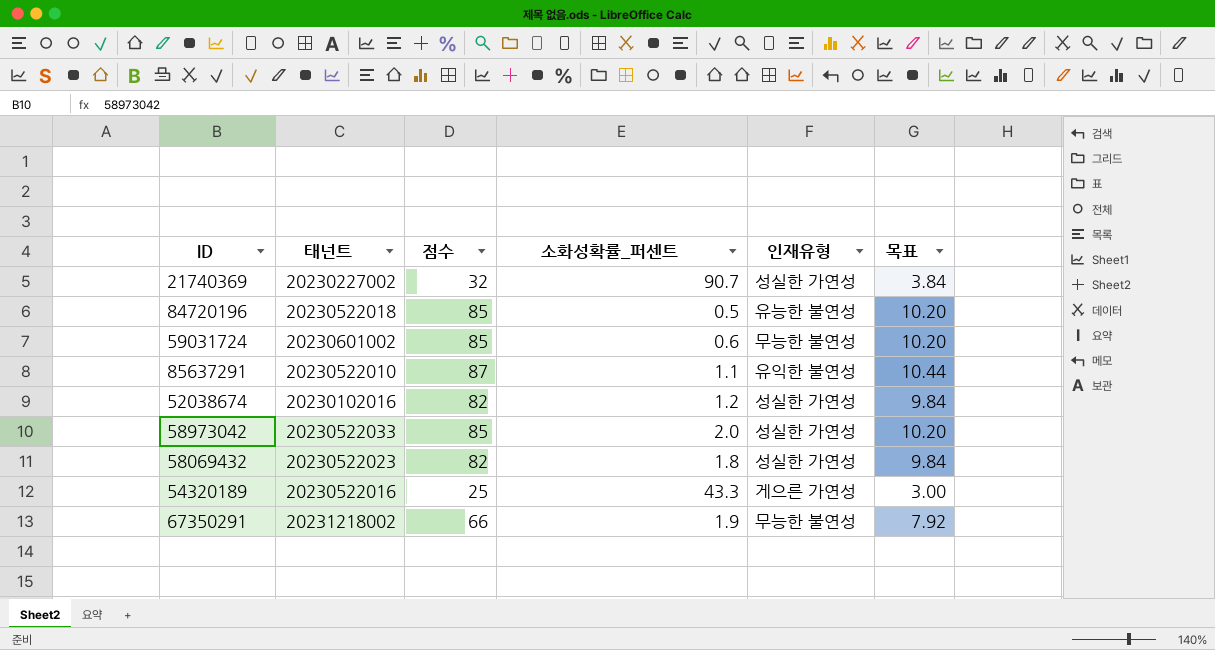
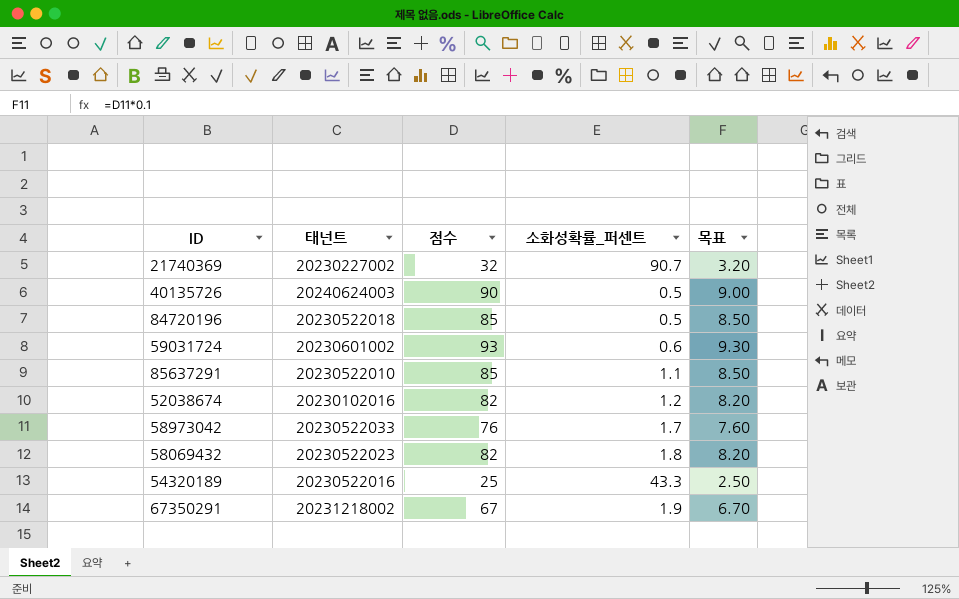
column 인재유형 | position: 5 -> none
column 목표 | formula: [점수] * 0.12 -> [점수] * 0.1
row 40135726: none -> 20240624003 | 90 | 0.5 | 9.00
59031724 | 점수: 85 -> 93
85637291 | 점수: 87 -> 85
58973042 | 점수: 85 -> 76
58973042 | 소화성확률_퍼센트: 2.0 -> 1.7
67350291 | 점수: 66 -> 67

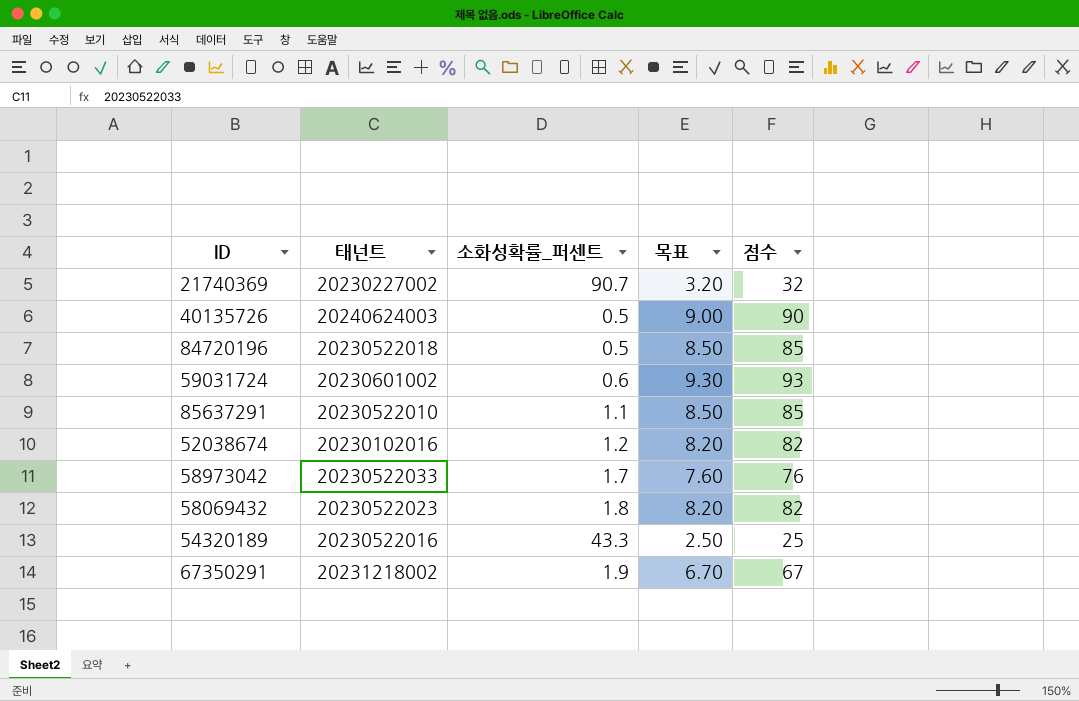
column 점수 | position: 3 -> 5

